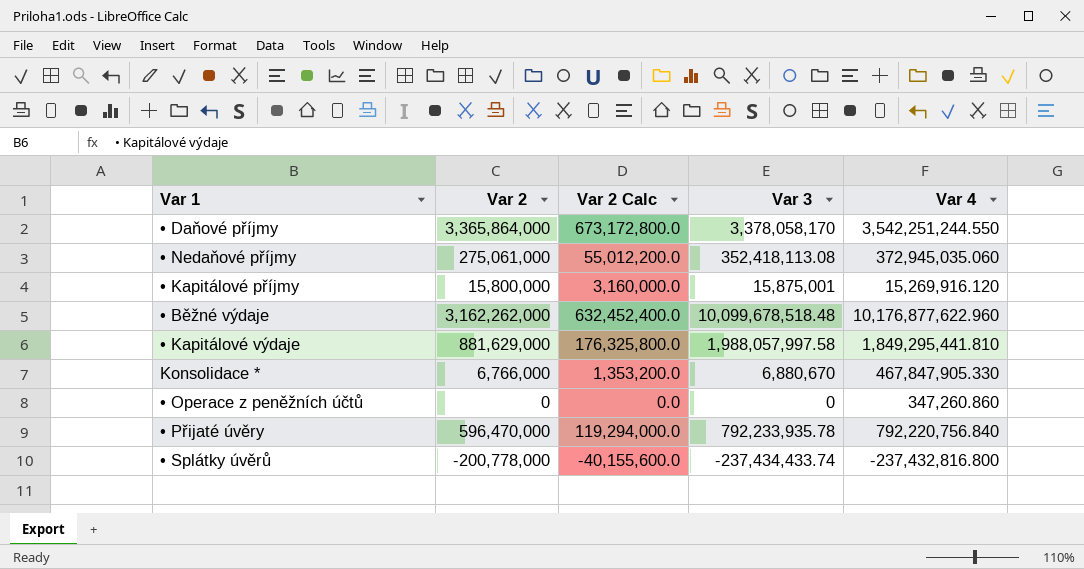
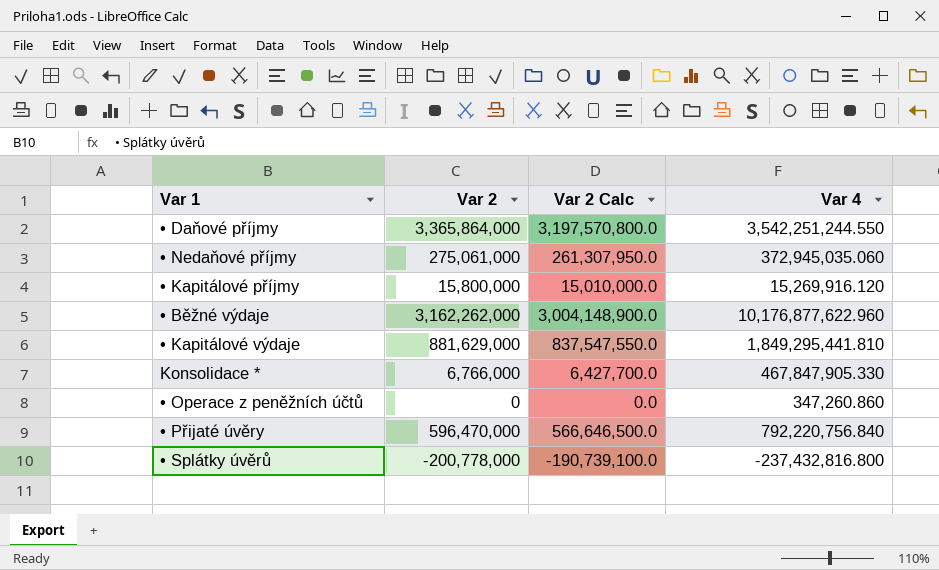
column Var 3 | position: 4 -> none
column Var 2 Calc | formula: [Var 2] * 0.2 -> [Var 2] * 0.95

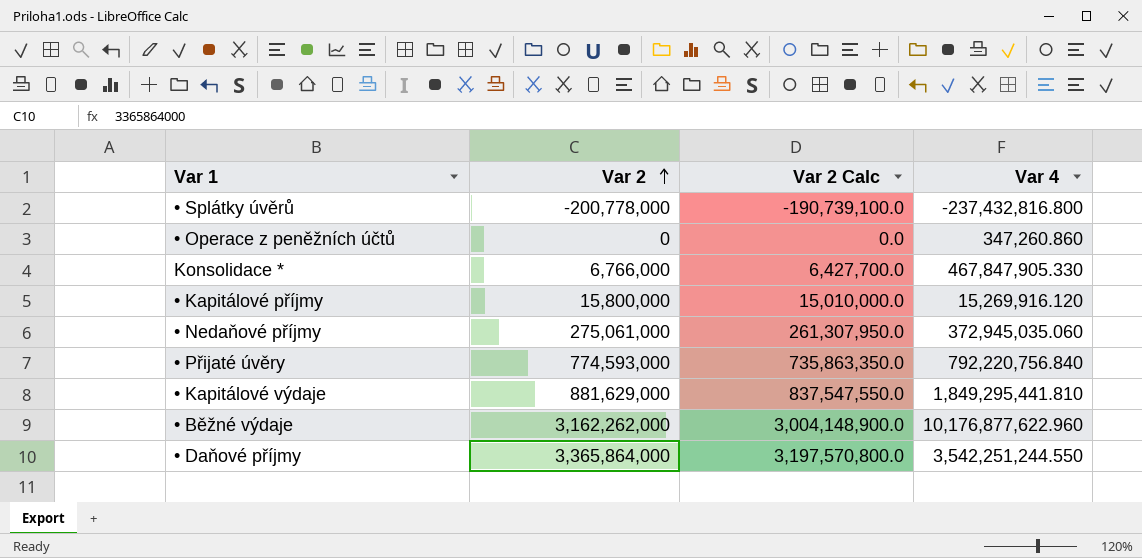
row order: none -> Var 2 ascending
• Přijaté úvěry | Var 2: 596,470,000 -> 774,593,000
• Přijaté úvěry | Var 2 Calc: 566,646,500.0 -> 735,863,350.0

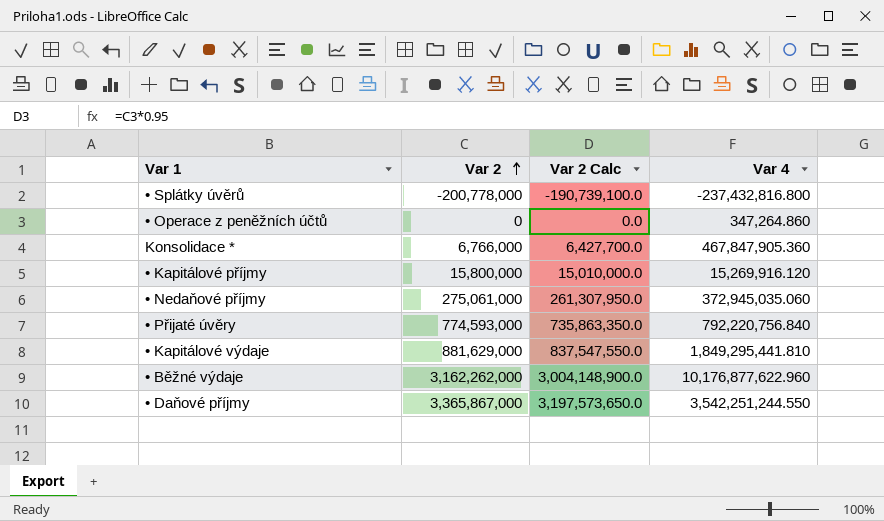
• Operace z peněžních účtů | Var 4: 347,260.860 -> 347,264.860
Konsolidace * | Var 4: 467,847,905.330 -> 467,847,905.360
• Daňové příjmy | Var 2: 3,365,864,000 -> 3,365,867,000
• Daňové příjmy | Var 2 Calc: 3,197,570,800.0 -> 3,197,573,650.0

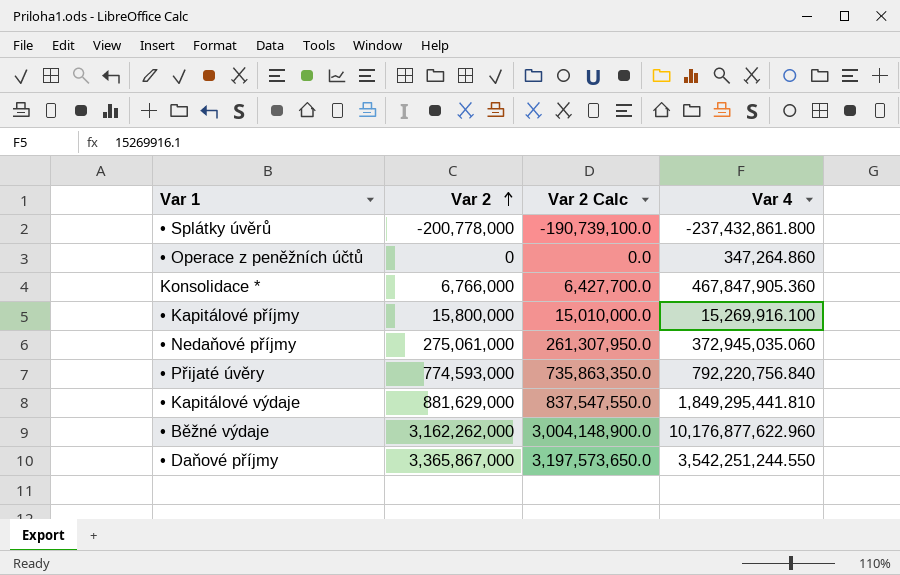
• Splátky úvěrů | Var 4: -237,432,816.800 -> -237,432,861.800
• Kapitálové příjmy | Var 4: 15,269,916.120 -> 15,269,916.100

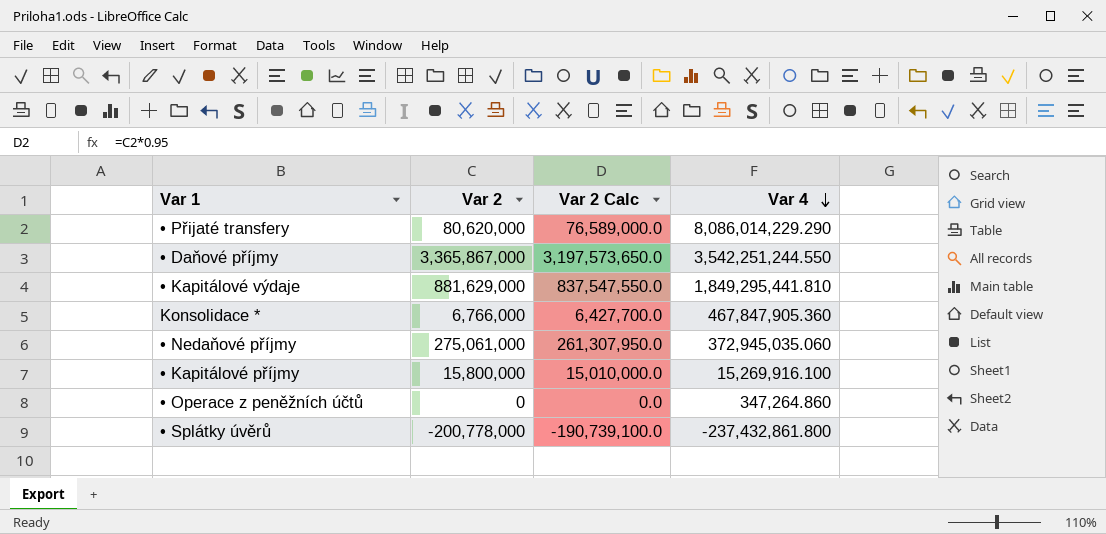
row order: Var 2 ascending -> Var 4 descending
row • Přijaté úvěry: 774,593,000 | 735,863,350.0 | 792,220,756.840 -> none
row • Běžné výdaje: 3,162,262,000 | 3,004,148,900.0 | 10,176,877,622.960 -> none
row • Přijaté transfery: none -> 80,620,000 | 76,589,000.0 | 8,086,014,229.290

